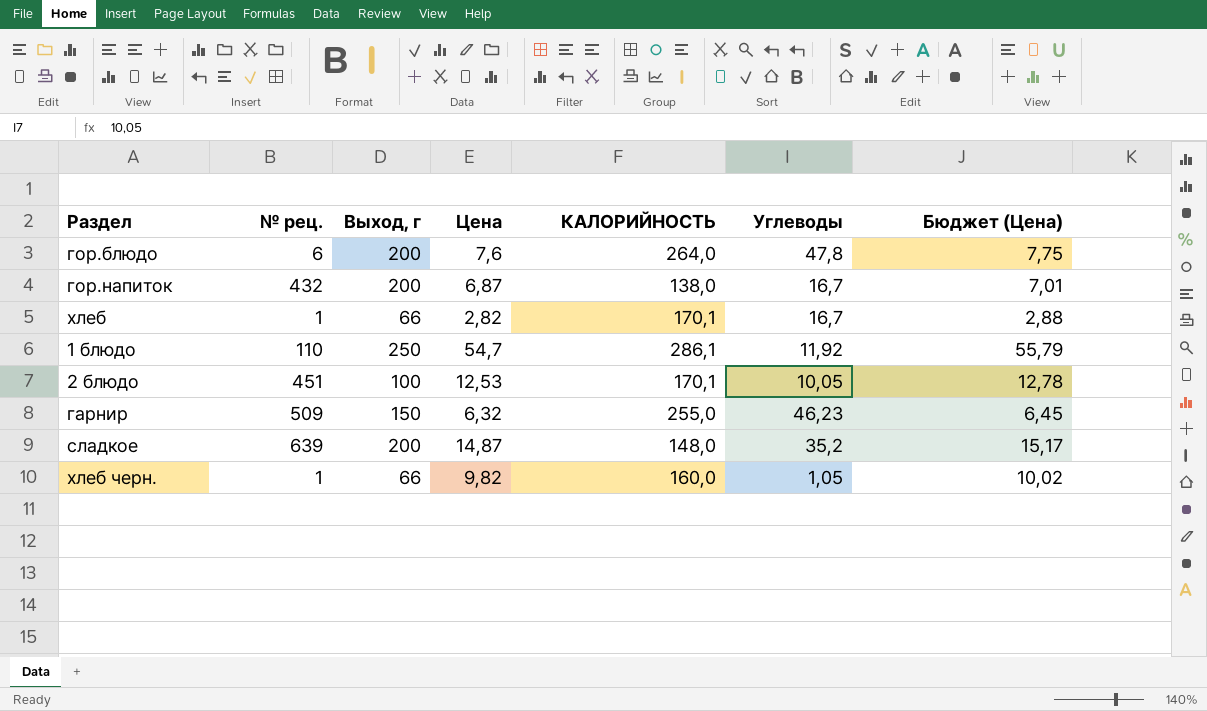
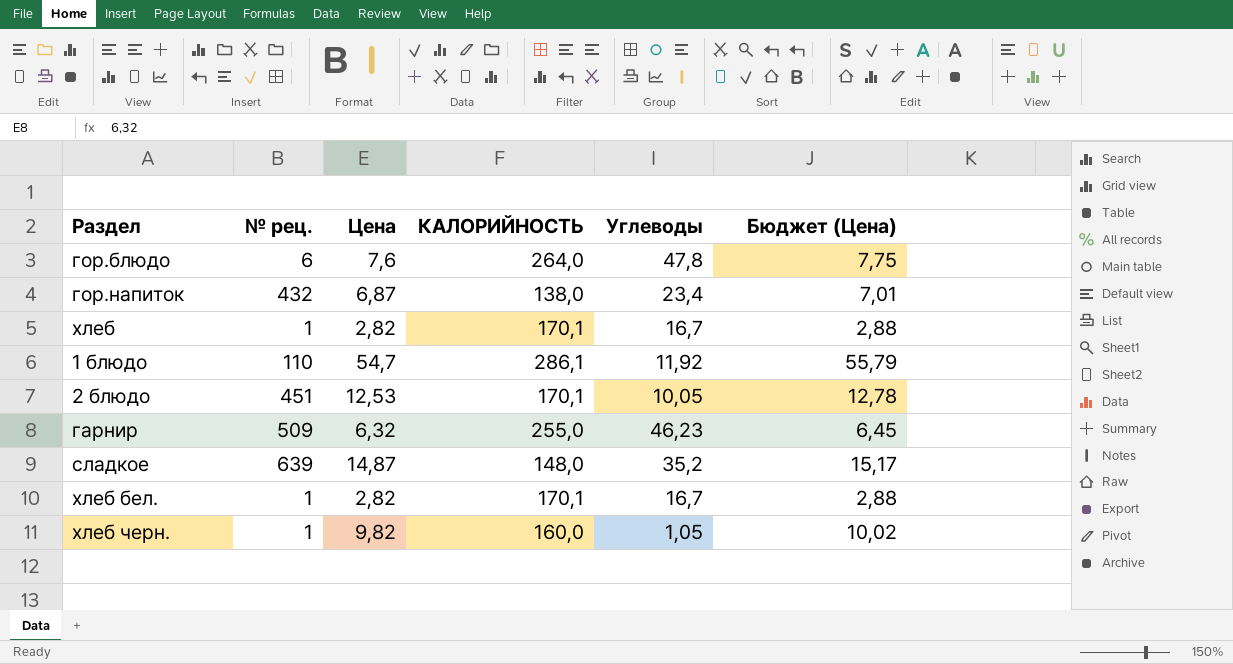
column Выход, г | position: 3 -> none
гор.напиток | Углеводы: 16,7 -> 23,4
row хлеб бел.: none -> 1 | 2,82 | 170,1 | 16,7 | 2,88

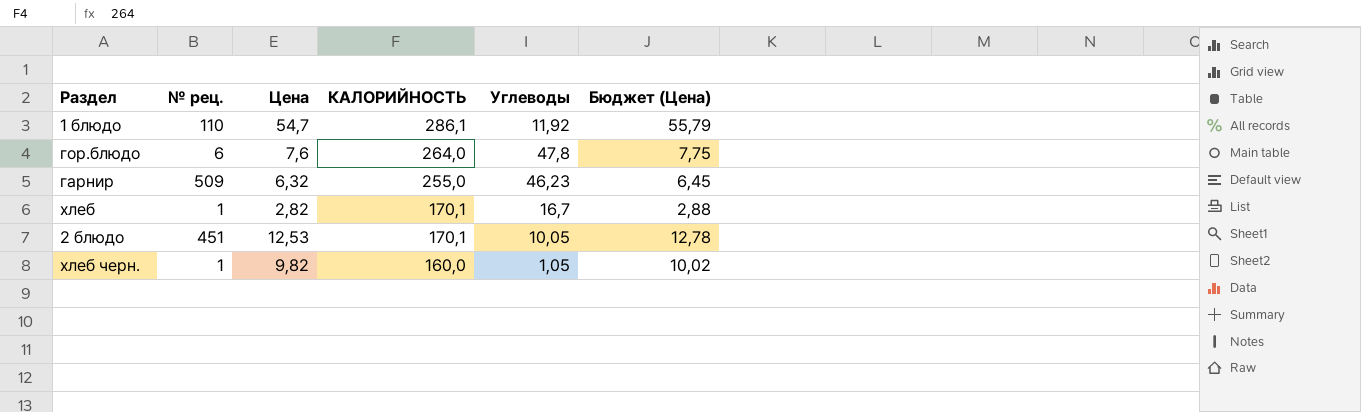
row order: none -> КАЛОРИЙНОСТЬ descending
row гор.напиток: 432 | 6,87 | 138,0 | 23,4 | 7,01 -> none
row сладкое: 639 | 14,87 | 148,0 | 35,2 | 15,17 -> none
row хлеб бел.: 1 | 2,82 | 170,1 | 16,7 | 2,88 -> none

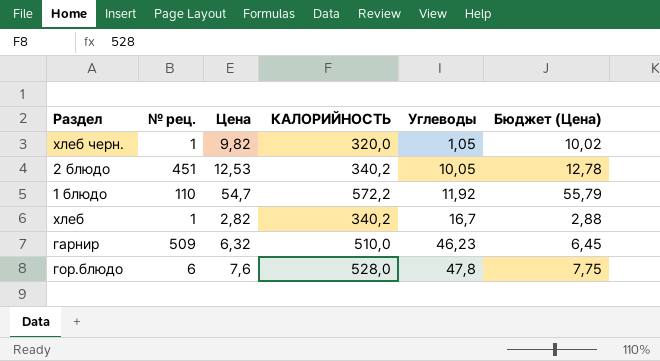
row order: КАЛОРИЙНОСТЬ descending -> Углеводы ascending
хлеб черн. | КАЛОРИЙНОСТЬ: 160,0 -> 320,0
2 блюдо | КАЛОРИЙНОСТЬ: 170,1 -> 340,2
1 блюдо | КАЛОРИЙНОСТЬ: 286,1 -> 572,2
хлеб | КАЛОРИЙНОСТЬ: 170,1 -> 340,2
гарнир | КАЛОРИЙНОСТЬ: 255,0 -> 510,0
гор.блюдо | КАЛОРИЙНОСТЬ: 264,0 -> 528,0

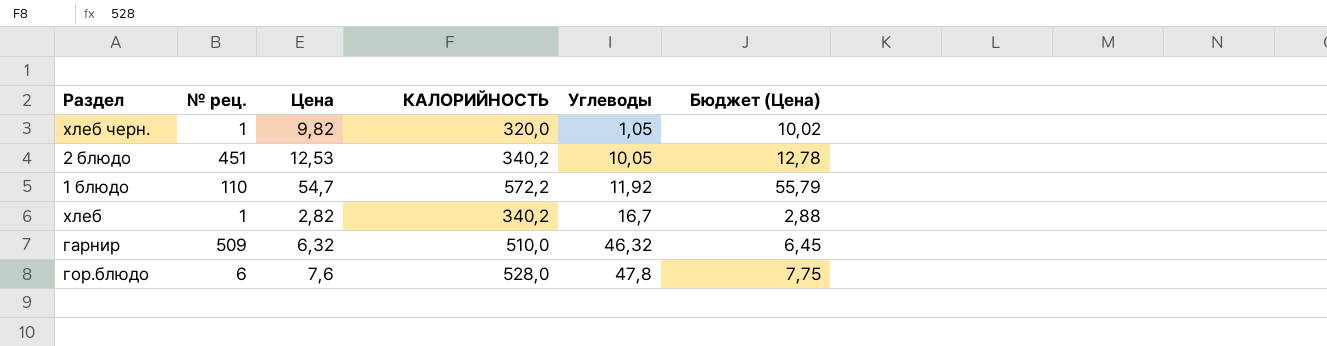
гарнир | Углеводы: 46,23 -> 46,32

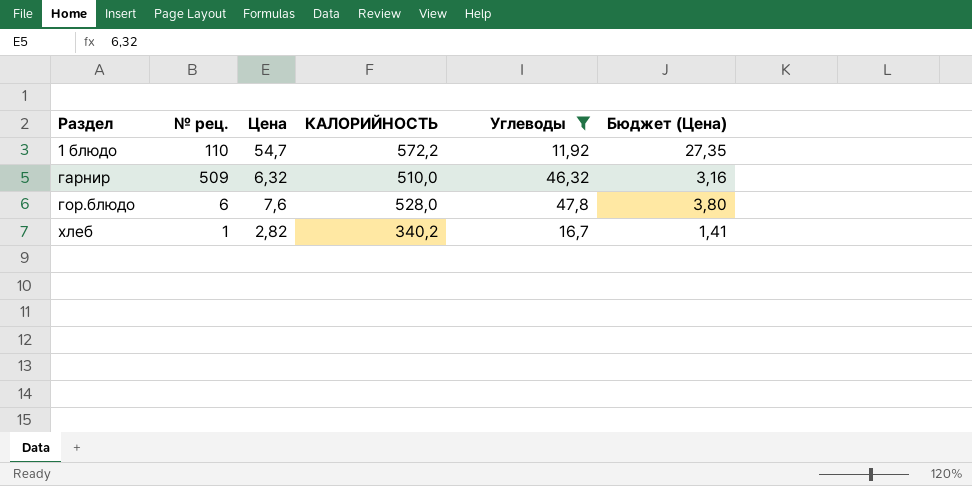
filter: none -> Углеводы >= 11,92
row order: Углеводы ascending -> Раздел ascending
column Бюджет (Цена) | formula: [Цена] * 1,02 -> [Цена] * 0,5

